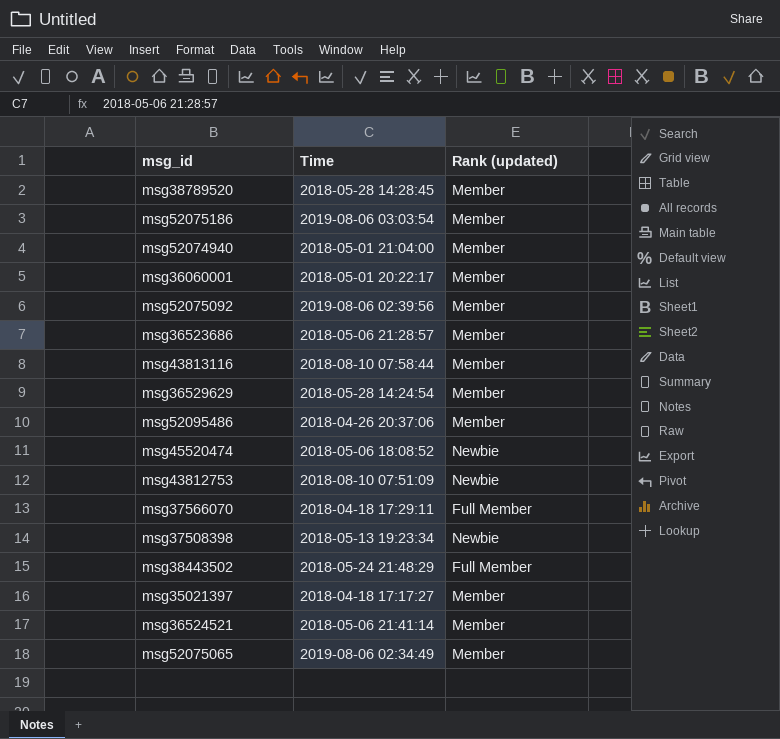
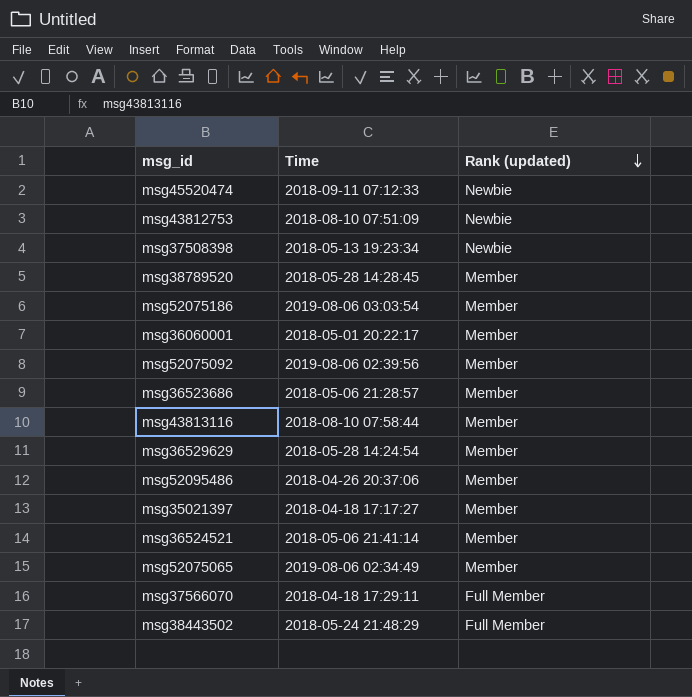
row order: none -> Rank (updated) descending
row msg52074940: 2018-05-01 21:04:00 | Member -> none
msg45520474 | Time: 2018-05-06 18:08:52 -> 2018-09-11 07:12:33

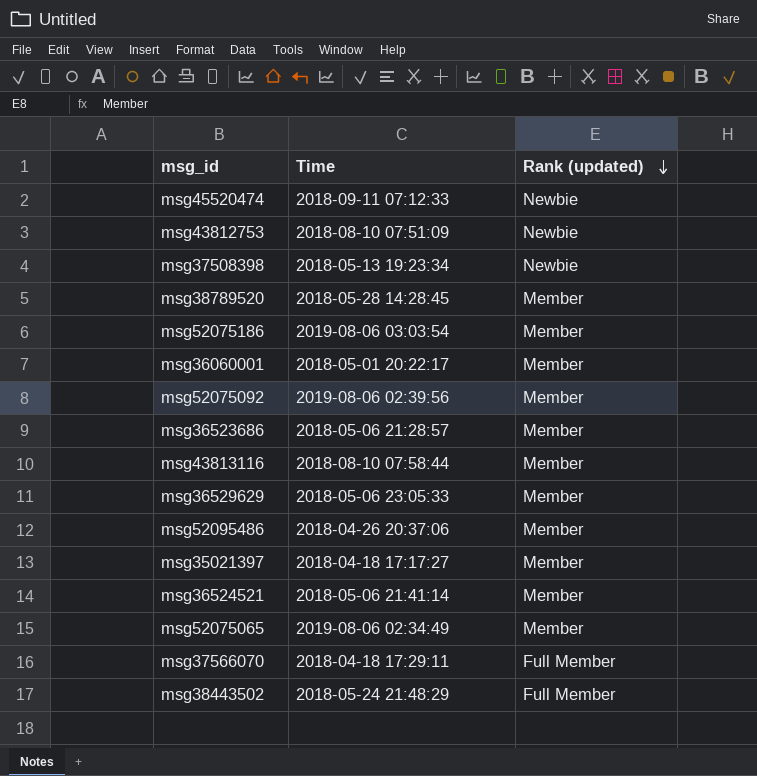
msg36529629 | Time: 2018-05-28 14:24:54 -> 2018-05-06 23:05:33

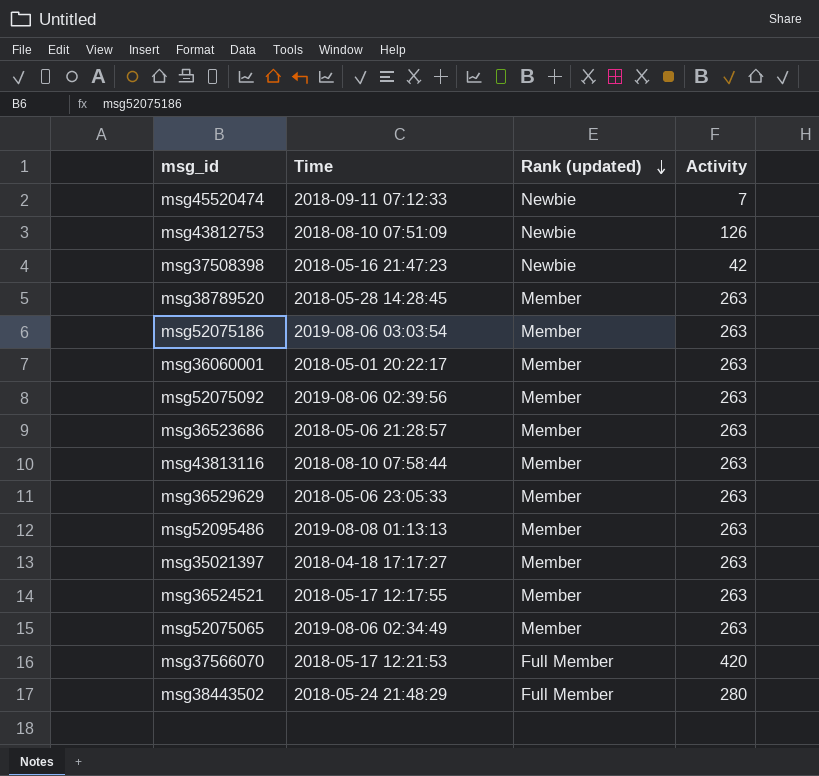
column Activity | position: none -> 4
msg37508398 | Time: 2018-05-13 19:23:34 -> 2018-05-16 21:47:23
msg52095486 | Time: 2018-04-26 20:37:06 -> 2019-08-08 01:13:13
msg36524521 | Time: 2018-05-06 21:41:14 -> 2018-05-17 12:17:55
msg37566070 | Time: 2018-04-18 17:29:11 -> 2018-05-17 12:21:53

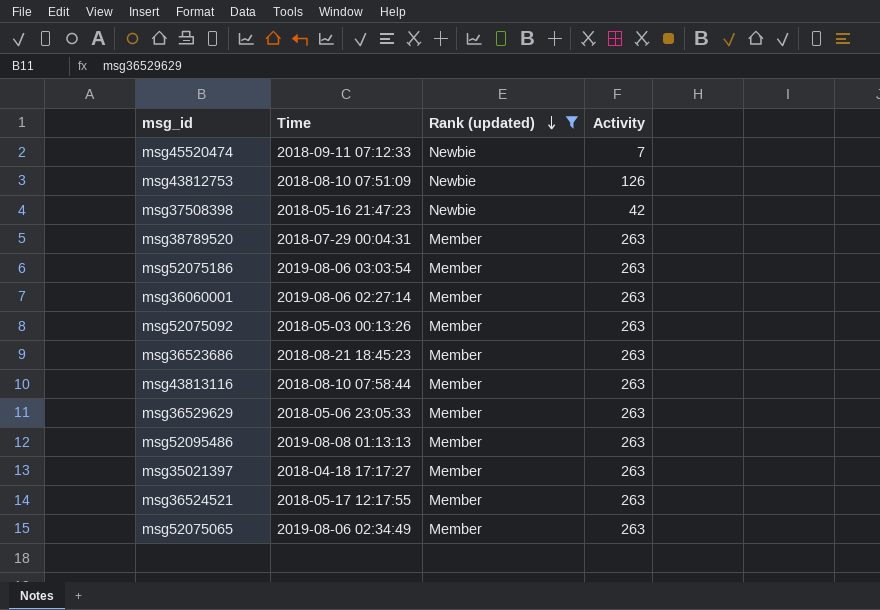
filter: none -> Rank (updated) != Full Member
msg38789520 | Time: 2018-05-28 14:28:45 -> 2018-07-29 00:04:31
msg36060001 | Time: 2018-05-01 20:22:17 -> 2019-08-06 02:27:14
msg52075092 | Time: 2019-08-06 02:39:56 -> 2018-05-03 00:13:26
msg36523686 | Time: 2018-05-06 21:28:57 -> 2018-08-21 18:45:23

